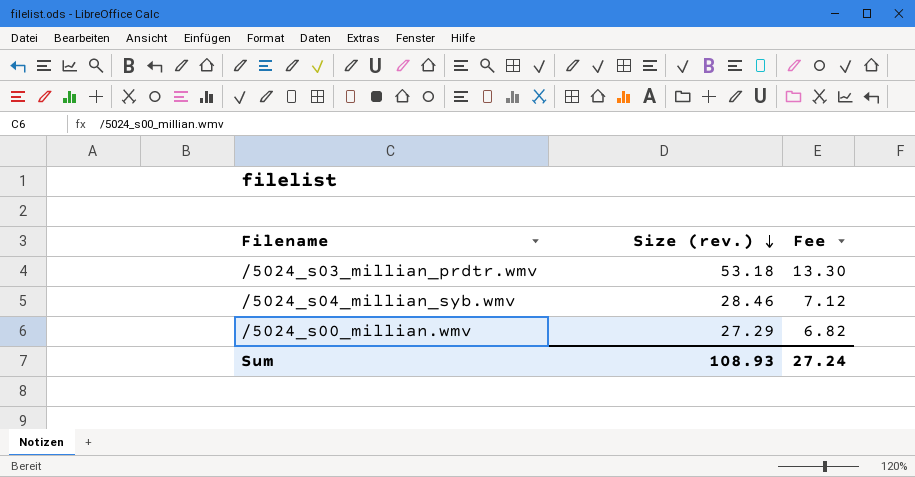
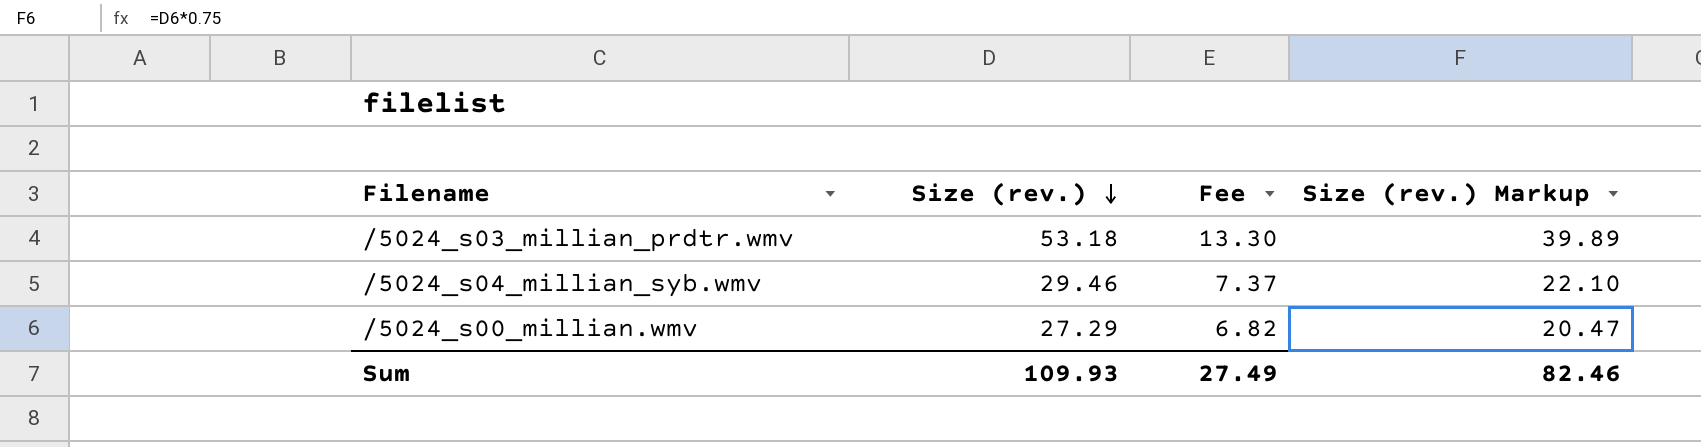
column Size (rev.) Markup | formula: none -> [Size (rev.)] * 0.75
/5024_s04_millian_syb.wmv | Size (rev.): 28.46 -> 29.46
/5024_s04_millian_syb.wmv | Fee: 7.12 -> 7.37
Sum | Size (rev.): 108.93 -> 109.93
Sum | Fee: 27.24 -> 27.49

